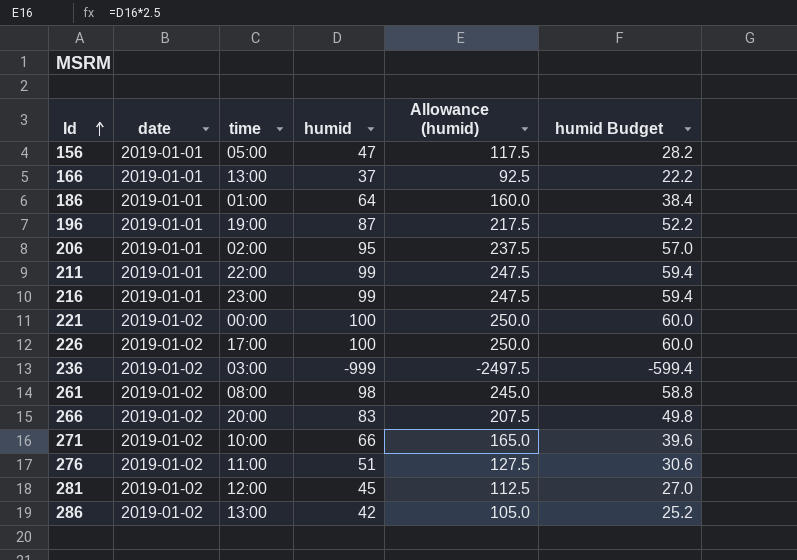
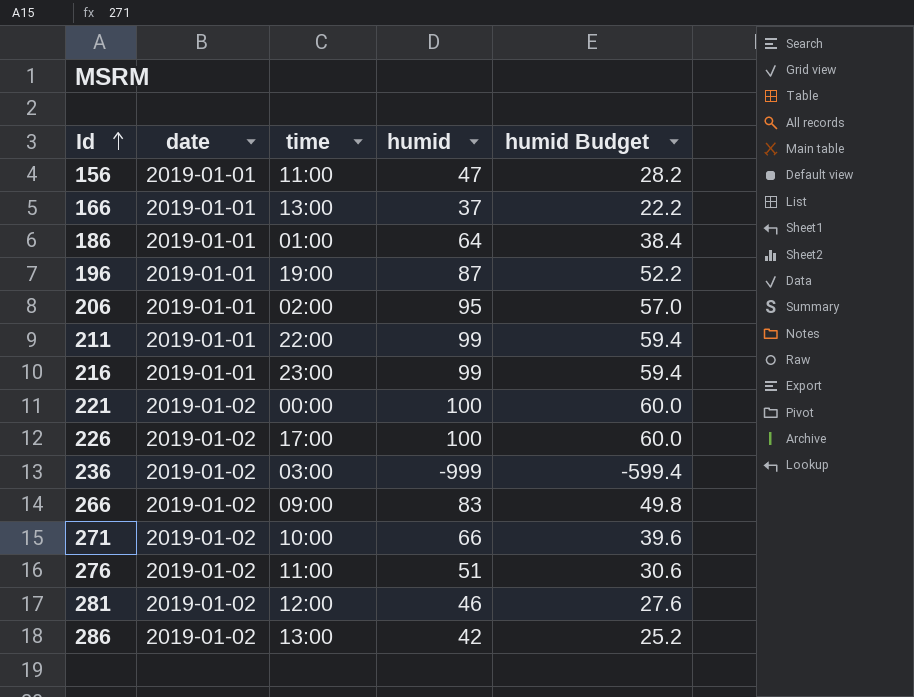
column Allowance (humid) | formula: [humid] * 2.5 -> none
row 261: 2019-01-02 | 08:00 | 98 | 245.0 | 58.8 -> none
156 | time: 05:00 -> 11:00
266 | time: 20:00 -> 09:00
281 | humid: 45 -> 46
281 | humid Budget: 27.0 -> 27.6

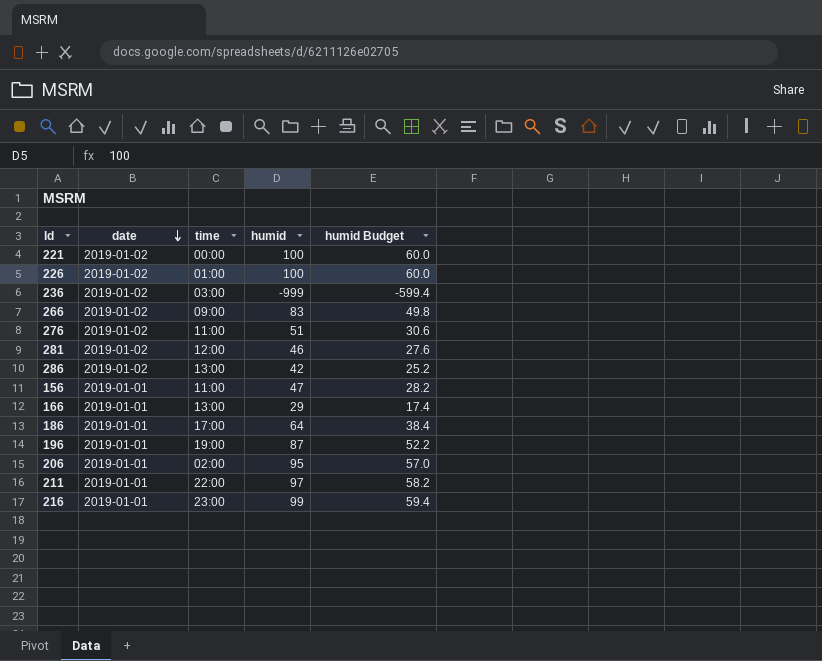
row order: Id ascending -> date descending
row 271: 2019-01-02 | 10:00 | 66 | 39.6 -> none
226 | time: 17:00 -> 01:00
166 | humid: 37 -> 29
166 | humid Budget: 22.2 -> 17.4
186 | time: 01:00 -> 17:00
211 | humid: 99 -> 97
211 | humid Budget: 59.4 -> 58.2

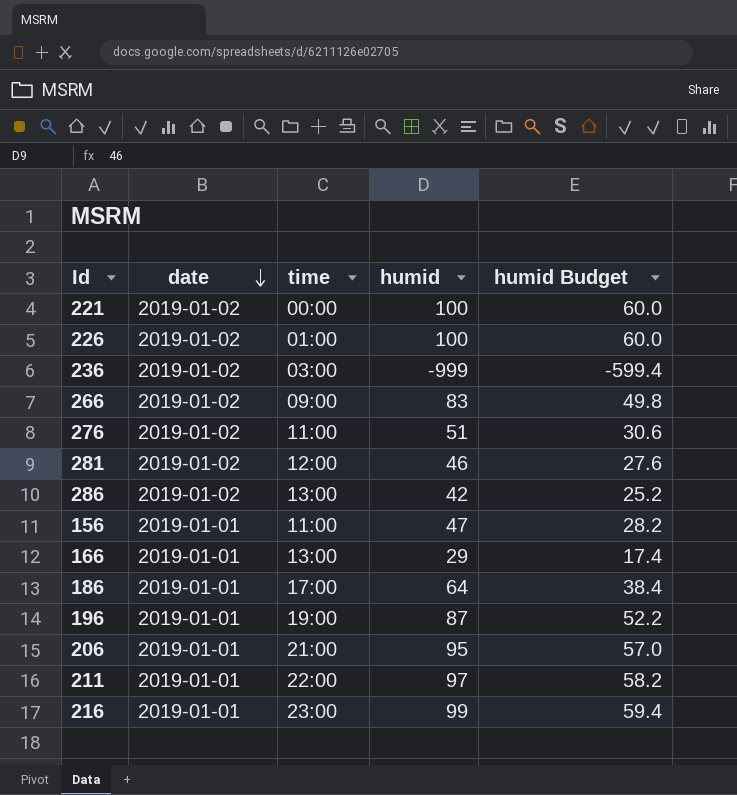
206 | time: 02:00 -> 21:00

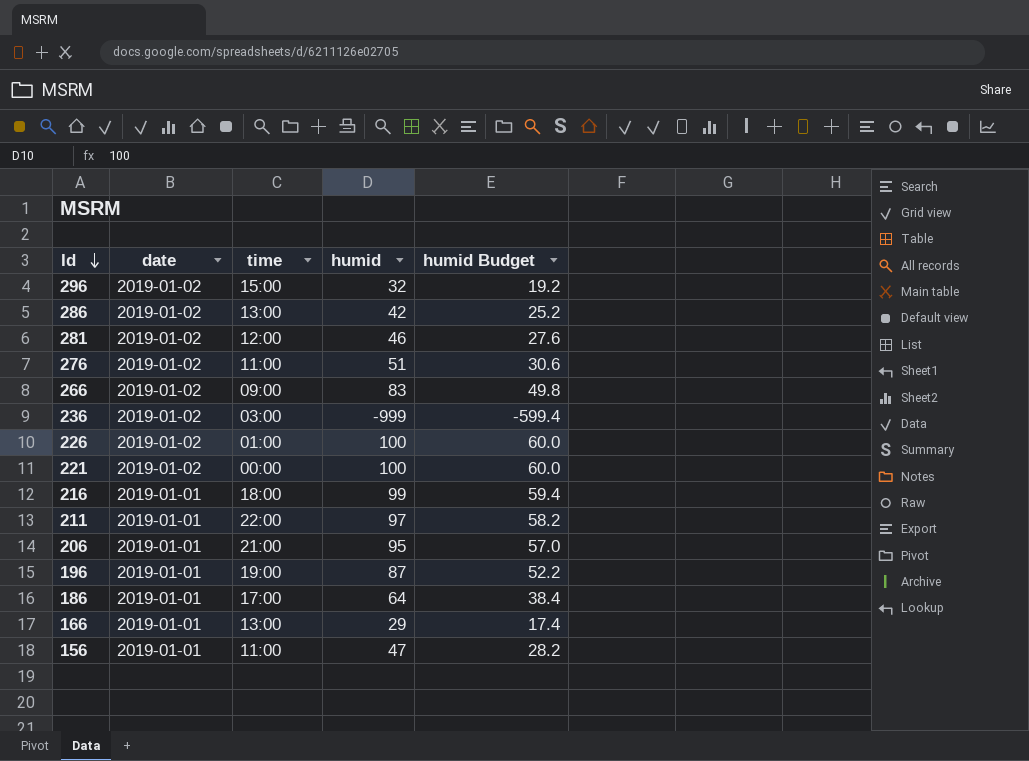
row order: date descending -> Id descending
row 296: none -> 2019-01-02 | 15:00 | 32 | 19.2
216 | time: 23:00 -> 18:00

